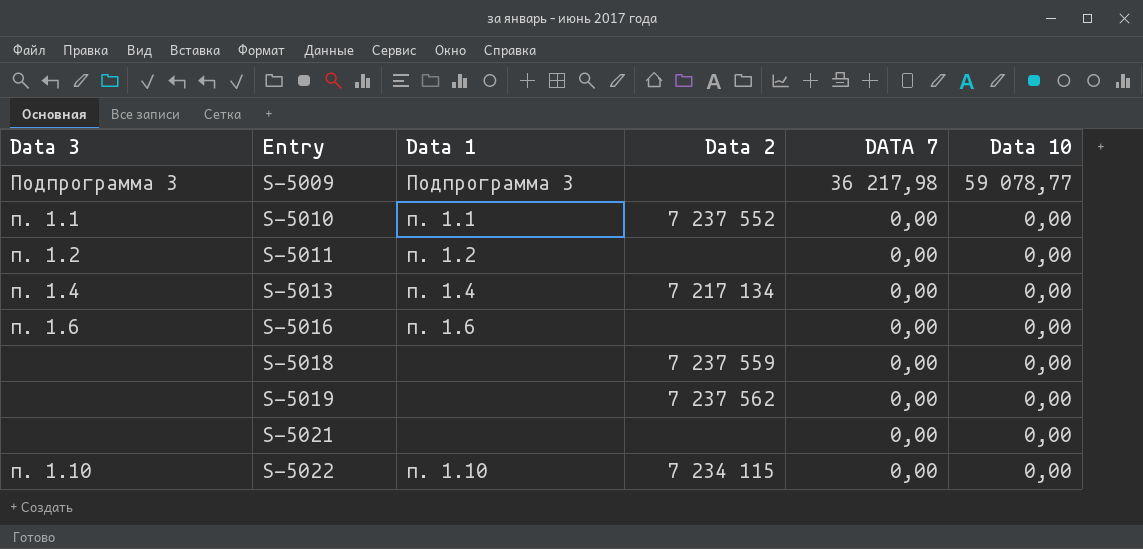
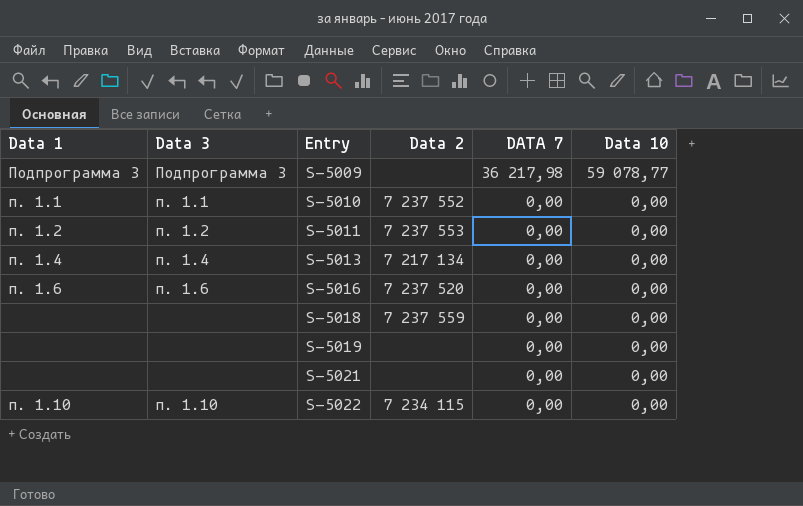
column Data 1 | position: 3 -> 1
S-5011 | Data 2: none -> 7 237 553
S-5016 | Data 2: none -> 7 237 520
S-5019 | Data 2: 7 237 562 -> none

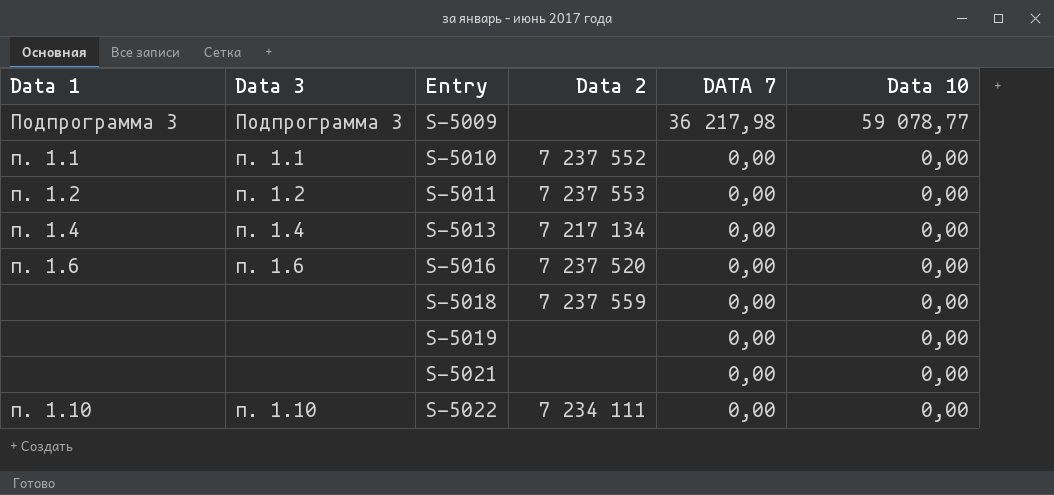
S-5022 | Data 2: 7 234 115 -> 7 234 111

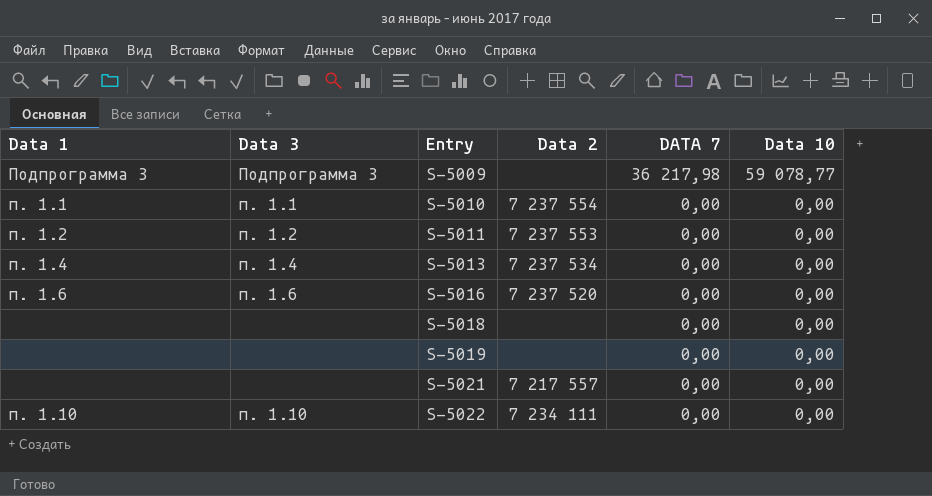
S-5010 | Data 2: 7 237 552 -> 7 237 554
S-5013 | Data 2: 7 217 134 -> 7 237 534
S-5018 | Data 2: 7 237 559 -> none
S-5021 | Data 2: none -> 7 217 557

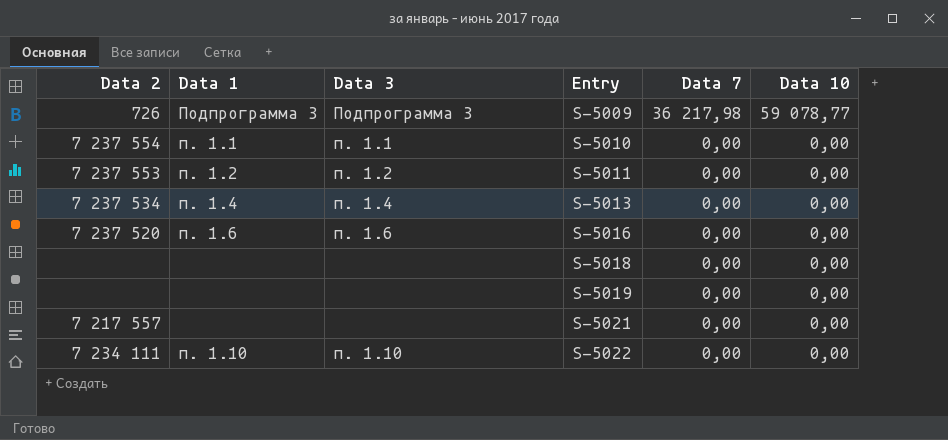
column Data 2 | position: 4 -> 1
column name: DATA 7 -> Data 7
S-5009 | Data 2: none -> 726

